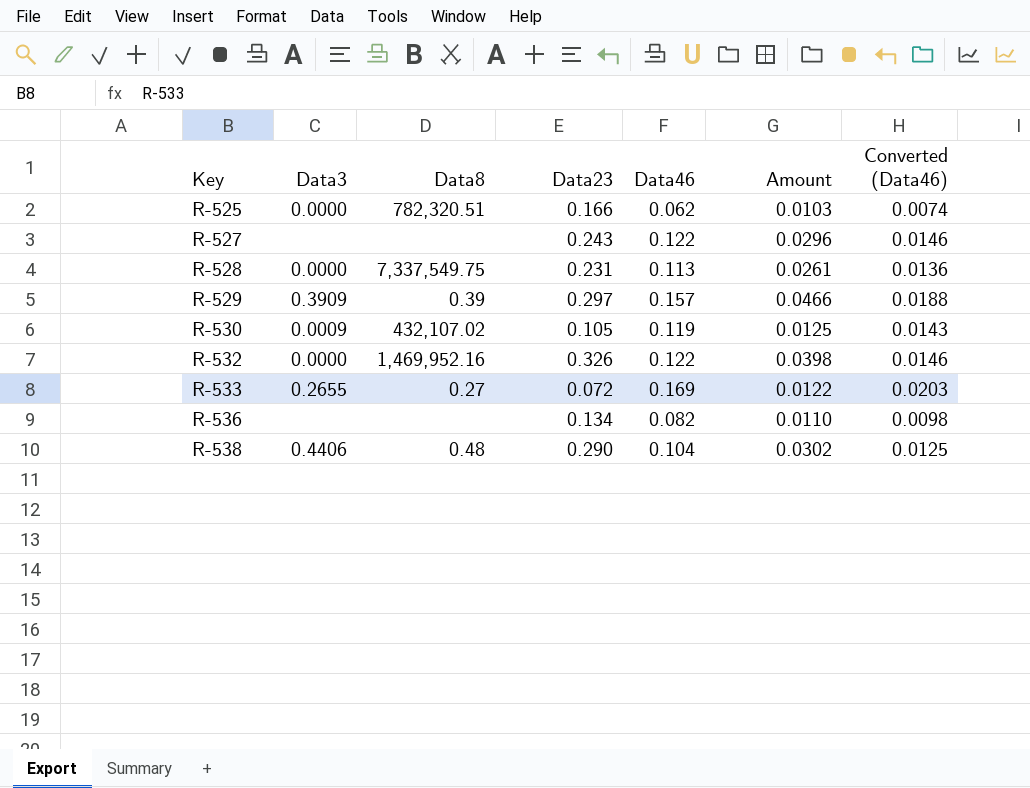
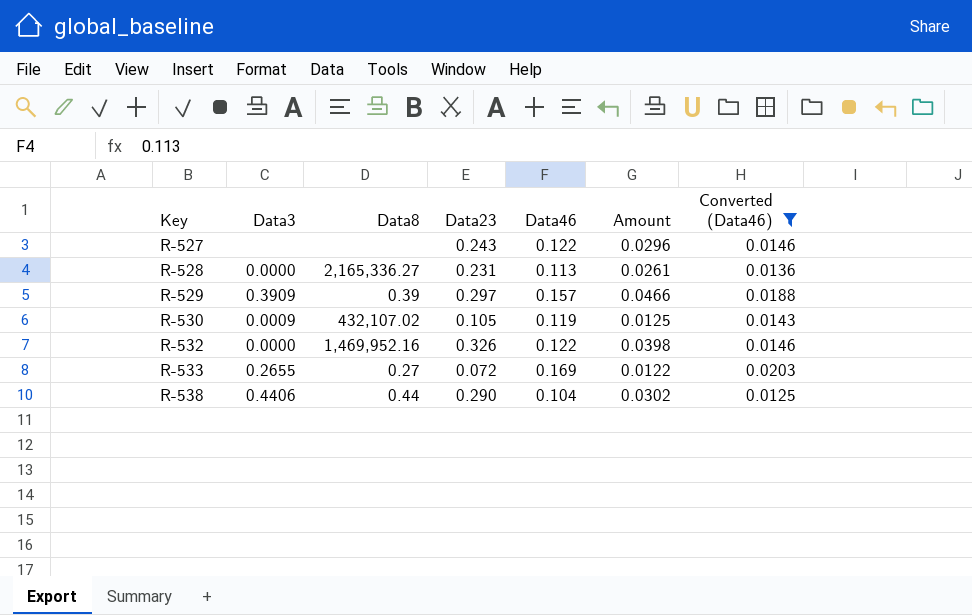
filter: none -> Converted (Data46) >= 0.0125
R-528 | Data8: 7,337,549.75 -> 2,165,336.27
R-538 | Data8: 0.48 -> 0.44

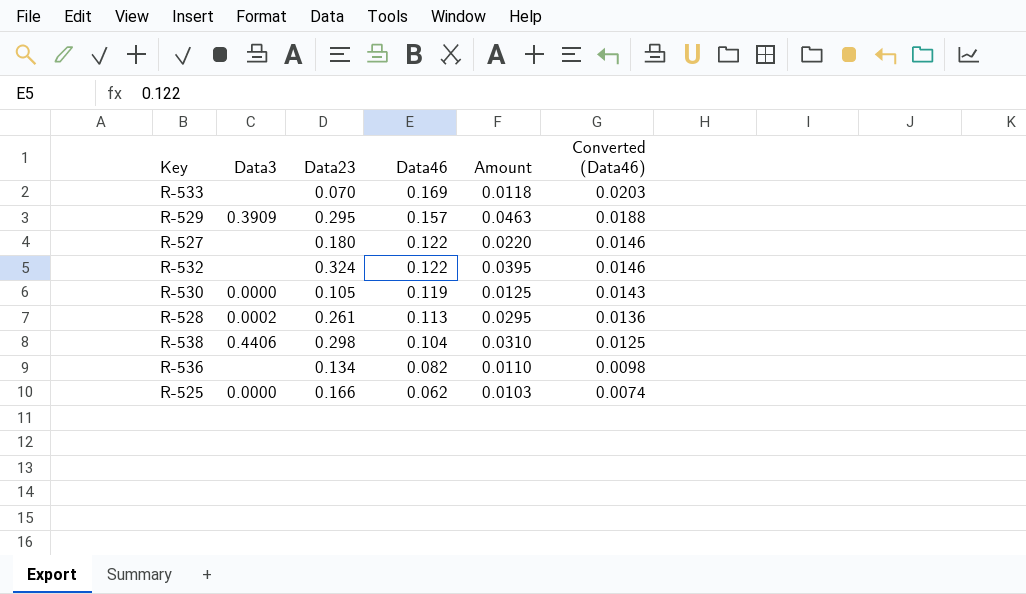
filter: Converted (Data46) >= 0.0125 -> none
row order: Key ascending -> Data46 descending
column Data8 | position: 3 -> none
R-533 | Data3: 0.2655 -> none
R-533 | Data23: 0.072 -> 0.070
R-533 | Amount: 0.0122 -> 0.0118
R-529 | Data23: 0.297 -> 0.295
R-529 | Amount: 0.0466 -> 0.0463
R-527 | Data23: 0.243 -> 0.180
R-527 | Amount: 0.0296 -> 0.0220
R-532 | Data3: 0.0000 -> none
R-532 | Data23: 0.326 -> 0.324
R-532 | Amount: 0.0398 -> 0.0395
R-530 | Data3: 0.0009 -> 0.0000
R-528 | Data3: 0.0000 -> 0.0002
R-528 | Data23: 0.231 -> 0.261
R-528 | Amount: 0.0261 -> 0.0295
R-538 | Data23: 0.290 -> 0.298
R-538 | Amount: 0.0302 -> 0.0310

